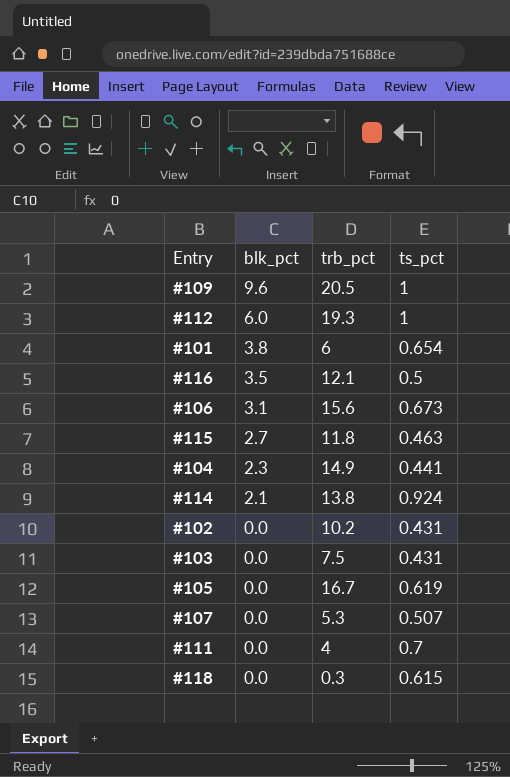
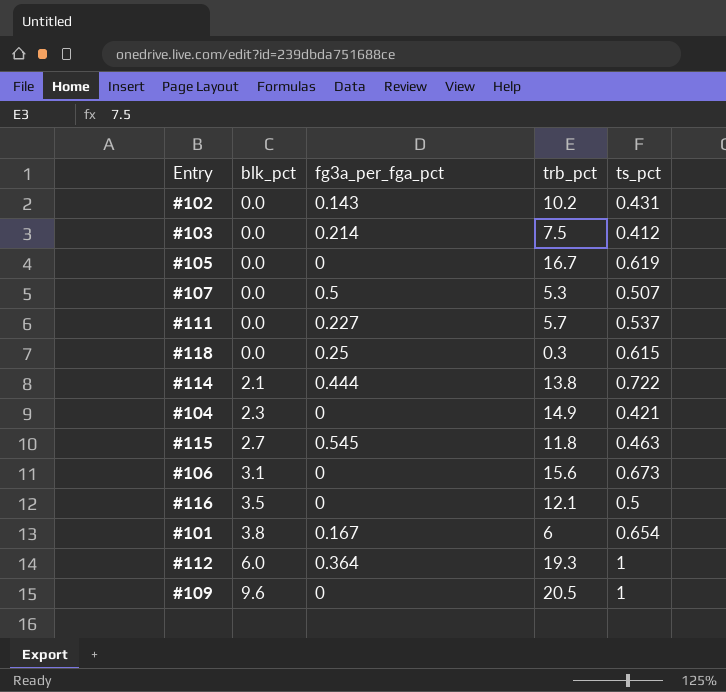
row order: blk_pct descending -> blk_pct ascending
column fg3a_per_fga_pct | position: none -> 3
#103 | ts_pct: 0.431 -> 0.412
#111 | trb_pct: 4 -> 5.7
#111 | ts_pct: 0.7 -> 0.537
#114 | ts_pct: 0.924 -> 0.722
#104 | ts_pct: 0.441 -> 0.421

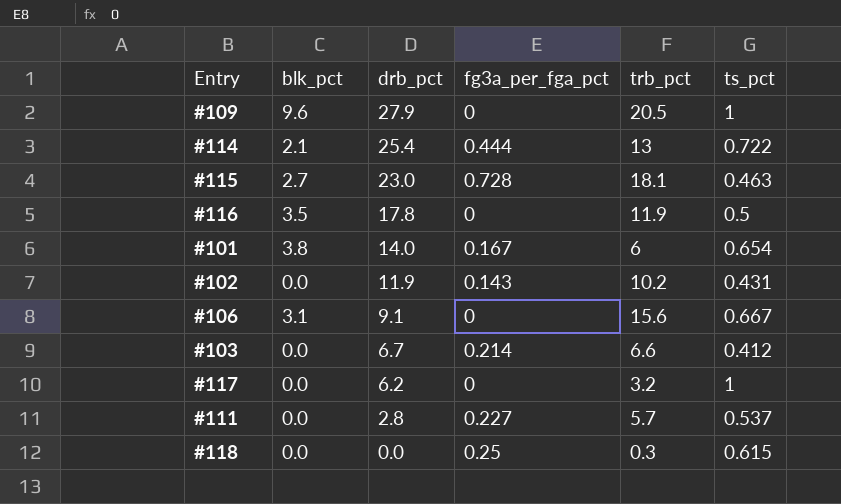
row order: blk_pct ascending -> drb_pct descending
column drb_pct | position: none -> 3
row #105: 0.0 | 0 | 16.7 | 0.619 -> none
row #107: 0.0 | 0.5 | 5.3 | 0.507 -> none
row #104: 2.3 | 0 | 14.9 | 0.421 -> none
row #112: 6.0 | 0.364 | 19.3 | 1 -> none
#114 | trb_pct: 13.8 -> 13
#115 | fg3a_per_fga_pct: 0.545 -> 0.728
#115 | trb_pct: 11.8 -> 18.1
#116 | trb_pct: 12.1 -> 11.9
#106 | ts_pct: 0.673 -> 0.667
#103 | trb_pct: 7.5 -> 6.6
row #117: none -> 0.0 | 6.2 | 0 | 3.2 | 1

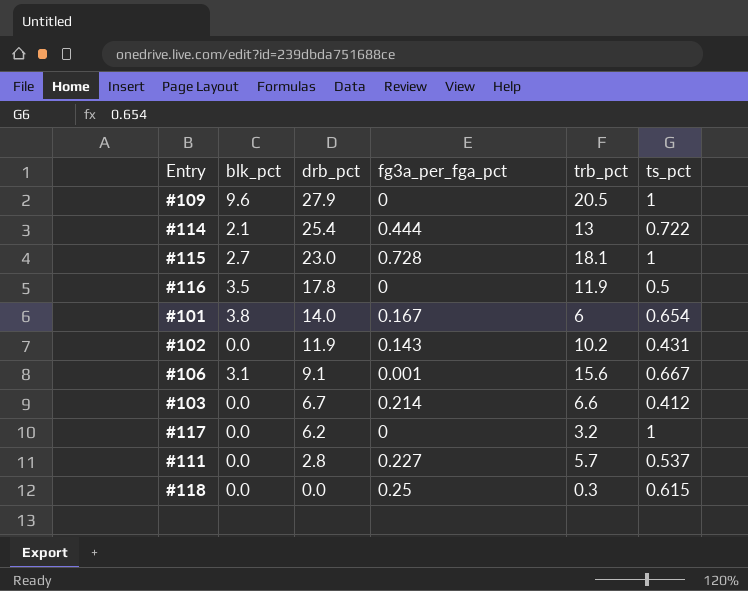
#115 | ts_pct: 0.463 -> 1
#106 | fg3a_per_fga_pct: 0 -> 0.001

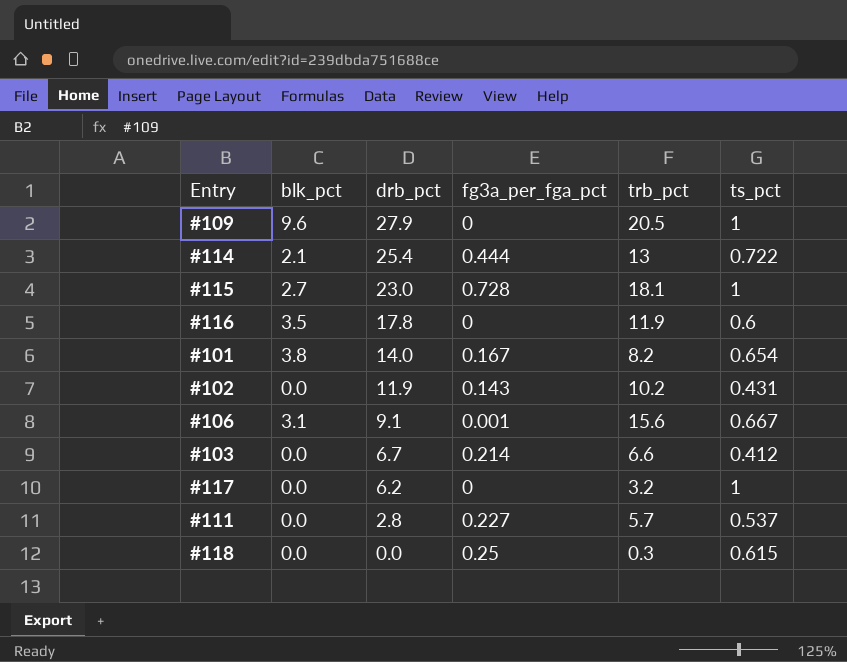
#116 | ts_pct: 0.5 -> 0.6
#101 | trb_pct: 6 -> 8.2

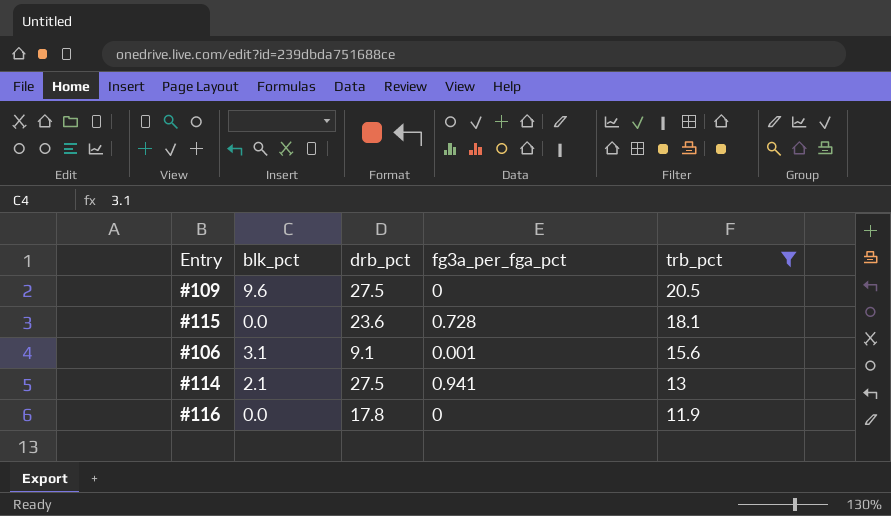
filter: none -> trb_pct >= 11.9
row order: drb_pct descending -> trb_pct descending
column ts_pct | position: 6 -> none
#109 | drb_pct: 27.9 -> 27.5
#115 | blk_pct: 2.7 -> 0.0
#115 | drb_pct: 23.0 -> 23.6
#114 | drb_pct: 25.4 -> 27.5
#114 | fg3a_per_fga_pct: 0.444 -> 0.941
#116 | blk_pct: 3.5 -> 0.0

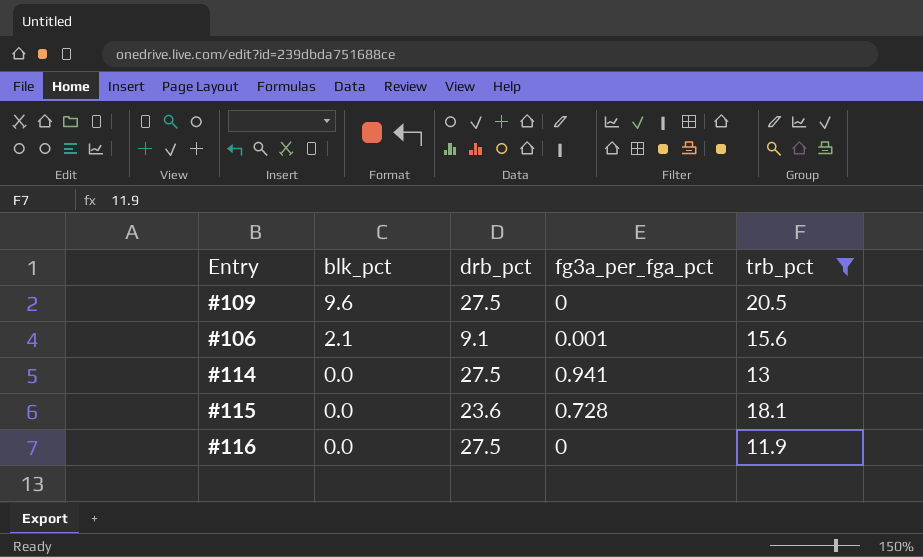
row order: trb_pct descending -> blk_pct descending
#106 | blk_pct: 3.1 -> 2.1
#114 | blk_pct: 2.1 -> 0.0
#116 | drb_pct: 17.8 -> 27.5

